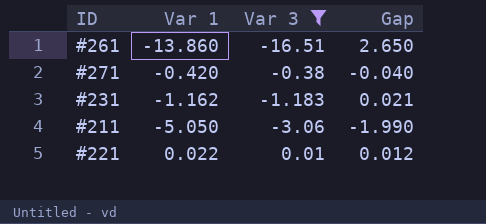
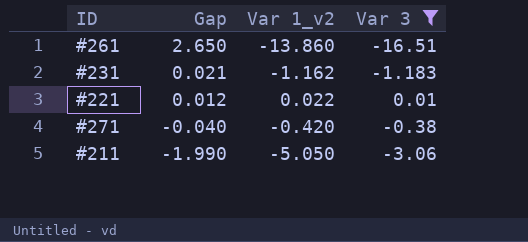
row order: none -> Gap descending
column Gap | position: 4 -> 2
column name: Var 1 -> Var 1_v2

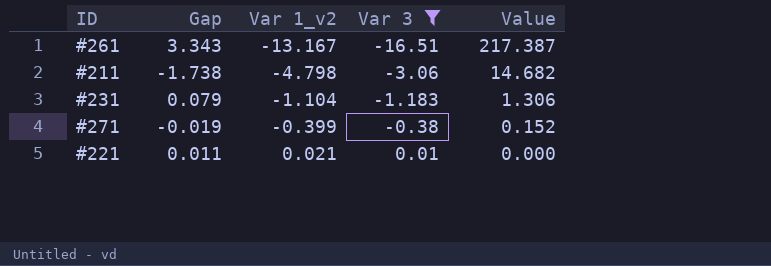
row order: Gap descending -> Var 1_v2 ascending
column Value | formula: none -> [Var 1_v2] * [Var 3]
#261 | Gap: 2.650 -> 3.343
#261 | Var 1_v2: -13.860 -> -13.167
#211 | Gap: -1.990 -> -1.738
#211 | Var 1_v2: -5.050 -> -4.798
#231 | Gap: 0.021 -> 0.079
#231 | Var 1_v2: -1.162 -> -1.104
#271 | Gap: -0.040 -> -0.019
#271 | Var 1_v2: -0.420 -> -0.399
#221 | Gap: 0.012 -> 0.011
#221 | Var 1_v2: 0.022 -> 0.021

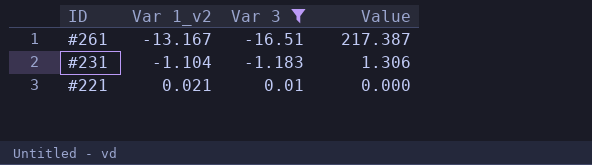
column Gap | formula: [Var 1_v2] - [Var 3] -> none
row #211: -1.738 | -4.798 | -3.06 | 14.682 -> none
row #271: -0.019 | -0.399 | -0.38 | 0.152 -> none

